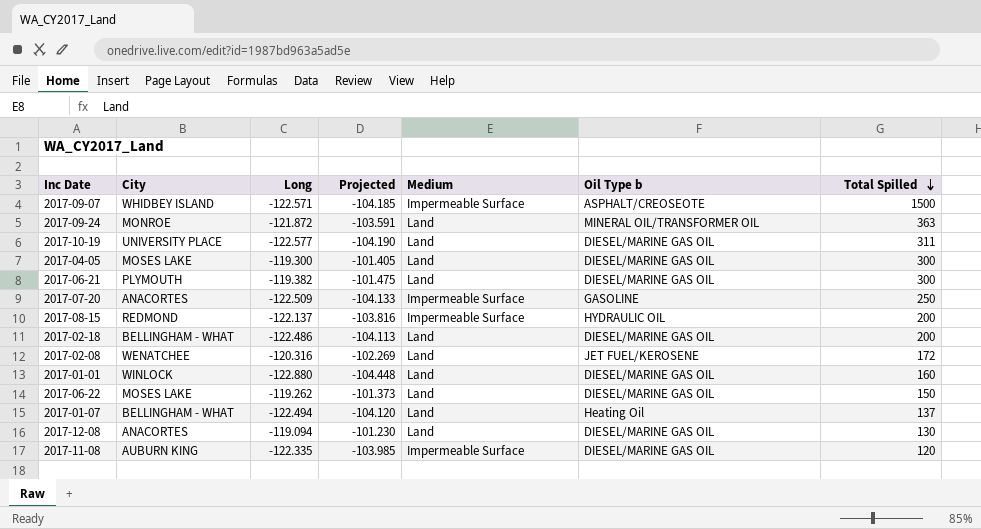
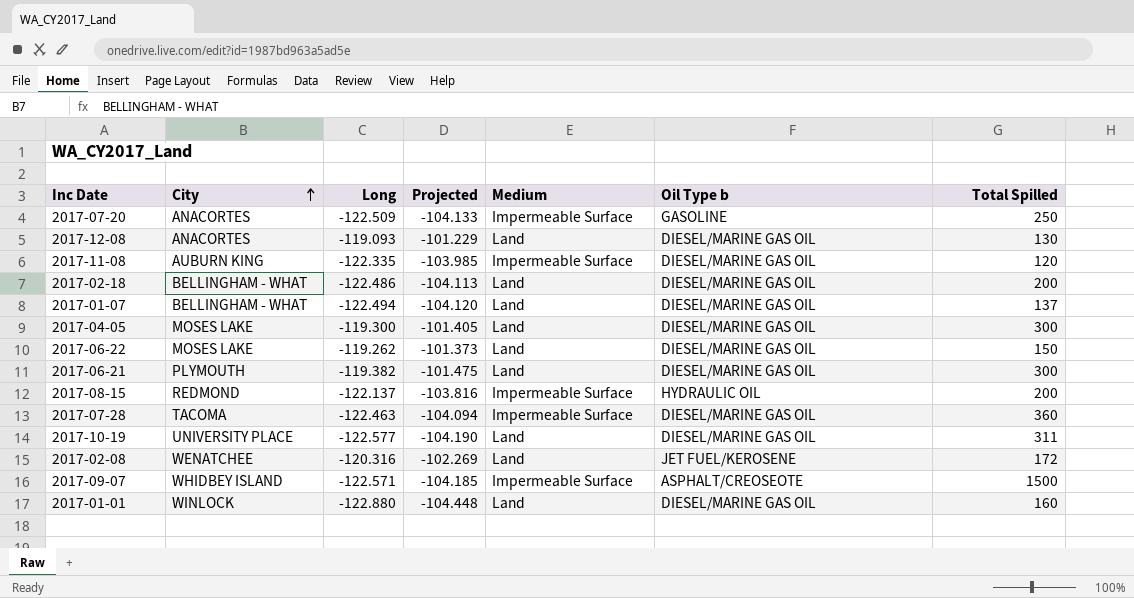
row order: Total Spilled descending -> City ascending
row 2017-09-24: MONROE | -121.872 | -103.591 | Land | MINERAL OIL/TRANSFORMER OIL | 363 -> none
2017-12-08 | Long: -119.094 -> -119.093
2017-12-08 | Projected: -101.230 -> -101.229
2017-01-07 | Oil Type b: Heating Oil -> DIESEL/MARINE GAS OIL
row 2017-07-28: none -> TACOMA | -122.463 | -104.094 | Impermeable Surface | DIESEL/MARINE GAS OIL | 360

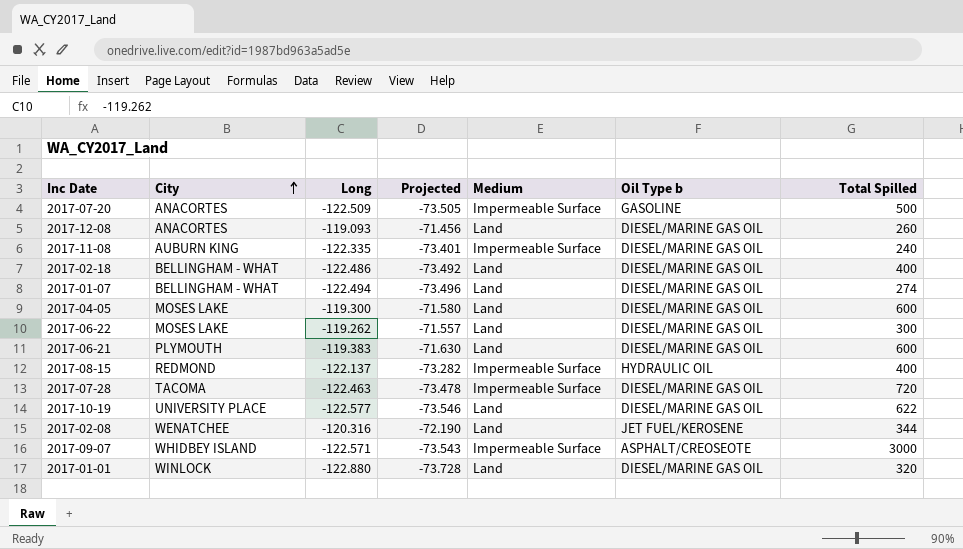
column Projected | formula: [Long] * 0.85 -> [Long] * 0.6
2017-07-20 | Total Spilled: 250 -> 500
2017-12-08 | Total Spilled: 130 -> 260
2017-11-08 | Total Spilled: 120 -> 240
2017-02-18 | Total Spilled: 200 -> 400
2017-01-07 | Total Spilled: 137 -> 274
2017-04-05 | Total Spilled: 300 -> 600
2017-06-22 | Total Spilled: 150 -> 300
2017-06-21 | Long: -119.382 -> -119.383
2017-06-21 | Total Spilled: 300 -> 600
2017-08-15 | Total Spilled: 200 -> 400
2017-07-28 | Total Spilled: 360 -> 720
2017-10-19 | Total Spilled: 311 -> 622
2017-02-08 | Total Spilled: 172 -> 344
2017-09-07 | Total Spilled: 1500 -> 3000
2017-01-01 | Total Spilled: 160 -> 320

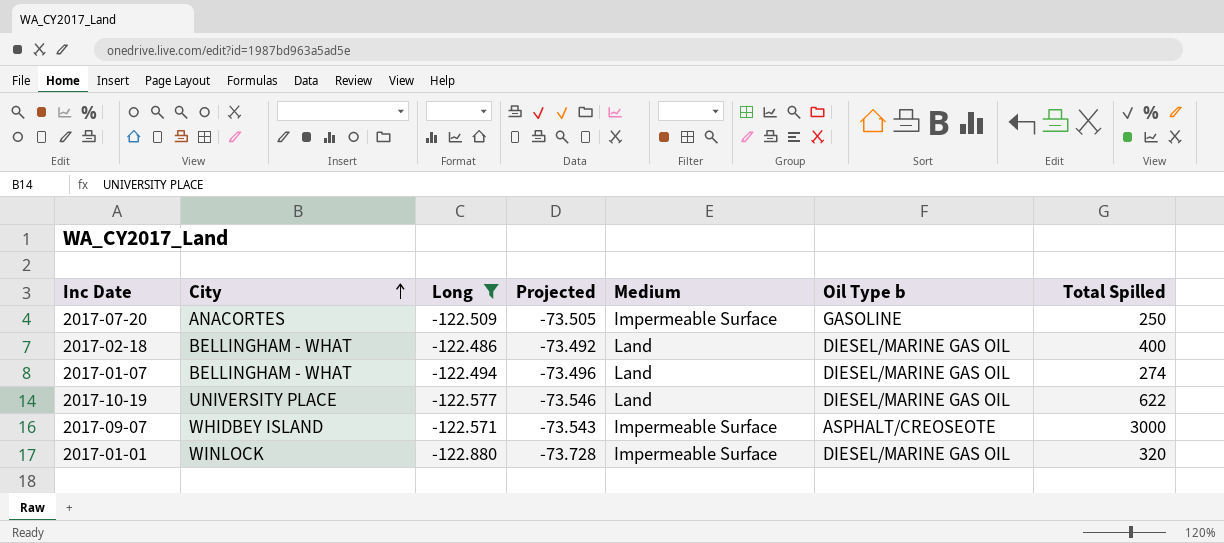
filter: none -> Long <= -122.486
2017-07-20 | Total Spilled: 500 -> 250
2017-01-01 | Medium: Land -> Impermeable Surface

